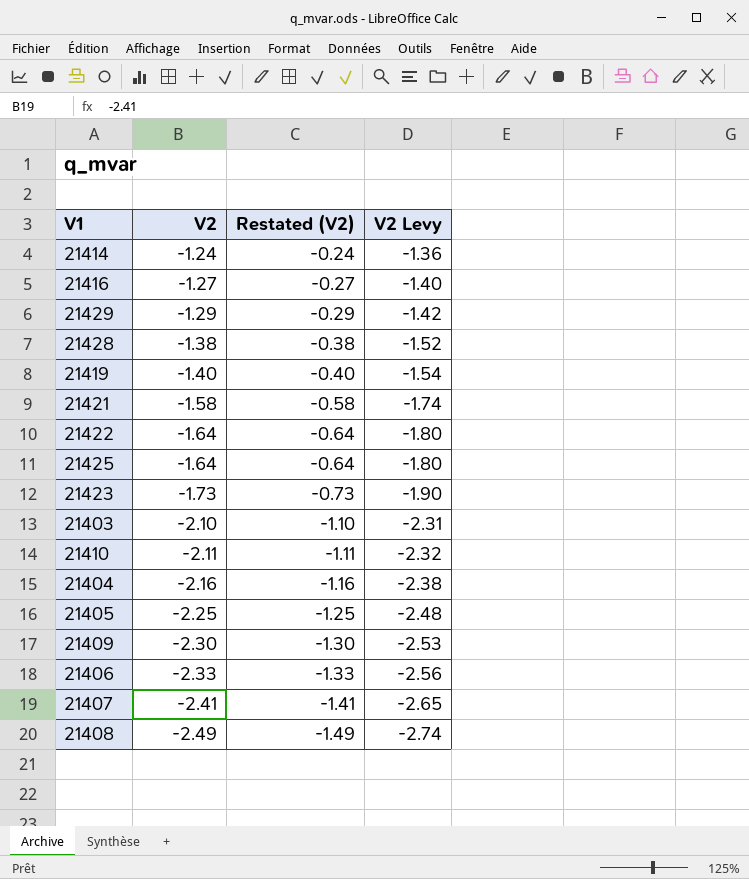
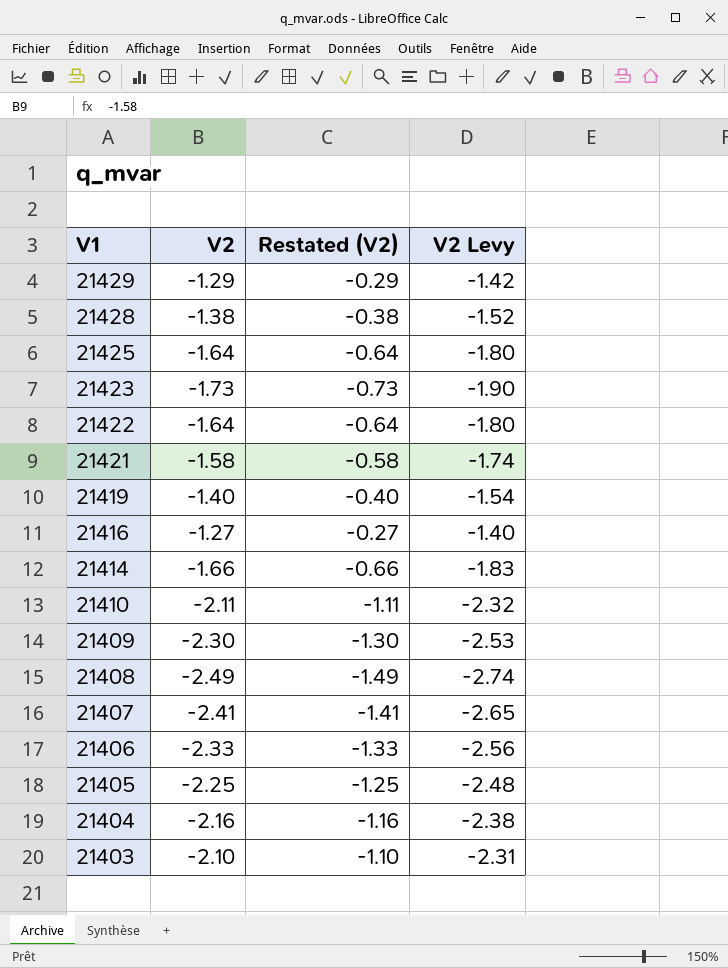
row order: V2 descending -> V1 descending
21414 | V2: -1.24 -> -1.66
21414 | Restated (V2): -0.24 -> -0.66
21414 | V2 Levy: -1.36 -> -1.83

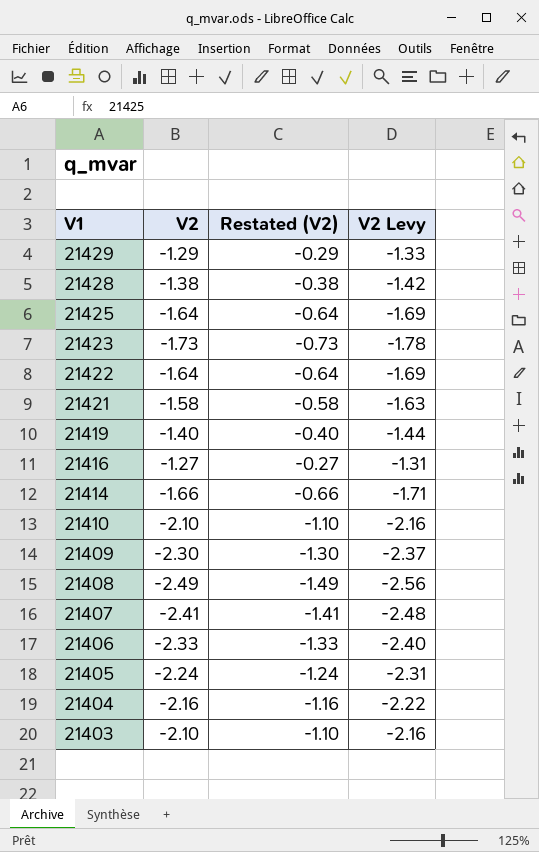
column V2 Levy | formula: [V2] * 1.1 -> [V2] * 1.03
21410 | V2: -2.11 -> -2.10
21410 | Restated (V2): -1.11 -> -1.10
21405 | V2: -2.25 -> -2.24
21405 | Restated (V2): -1.25 -> -1.24

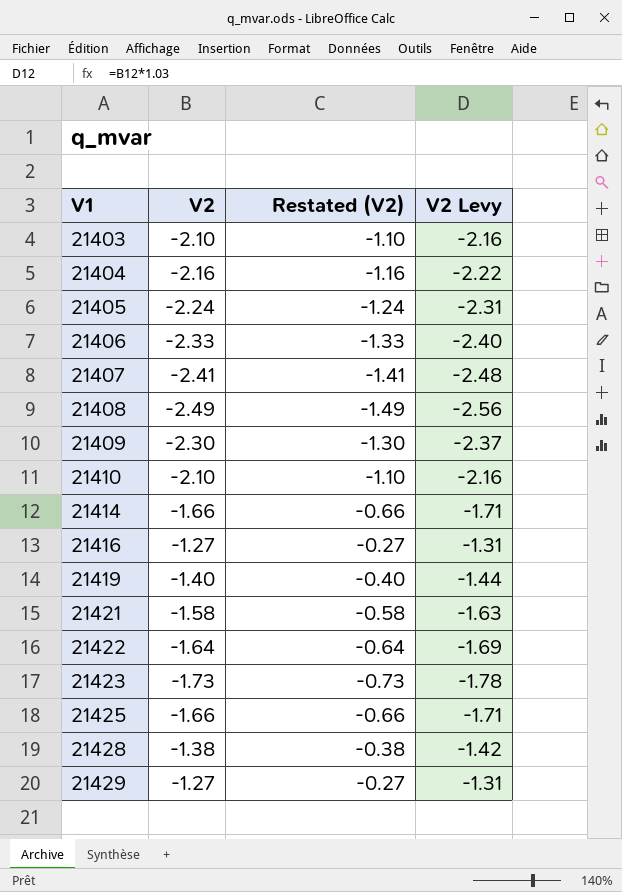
row order: V1 descending -> V1 ascending
21425 | V2: -1.64 -> -1.66
21425 | Restated (V2): -0.64 -> -0.66
21425 | V2 Levy: -1.69 -> -1.71
21429 | V2: -1.29 -> -1.27
21429 | Restated (V2): -0.29 -> -0.27
21429 | V2 Levy: -1.33 -> -1.31

